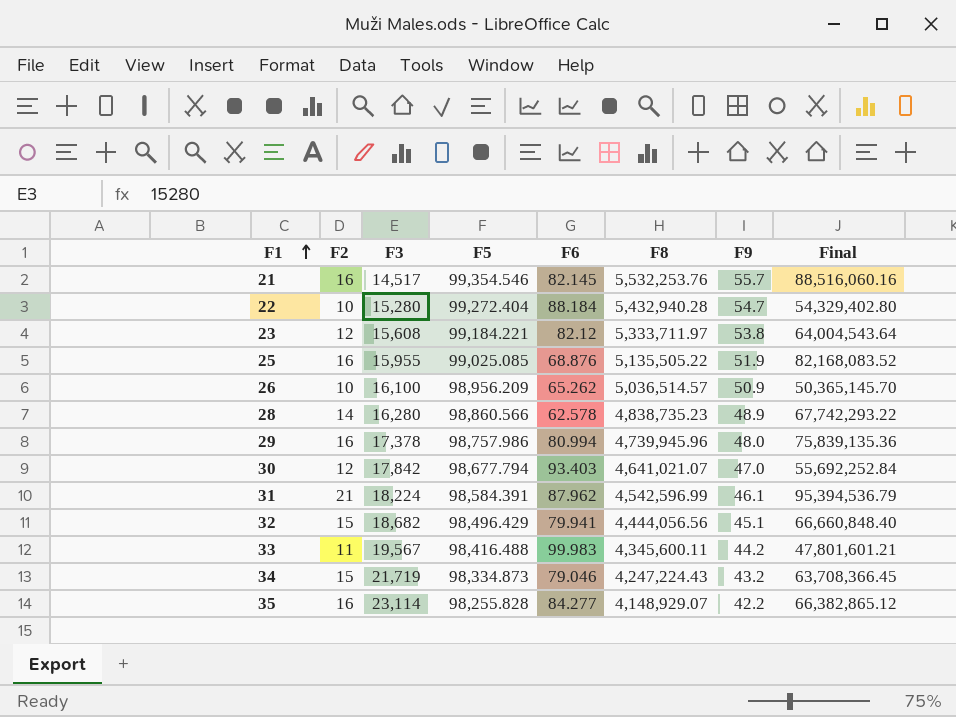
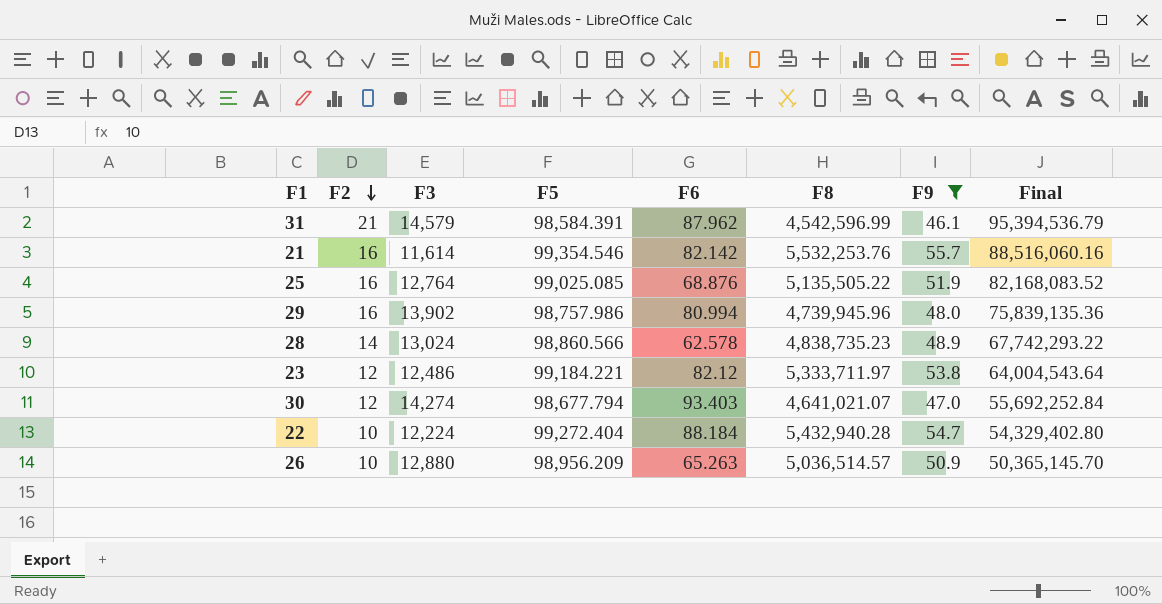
filter: none -> F9 >= 46.1
row order: F1 ascending -> F2 descending
31 | F3: 18,224 -> 14,579
21 | F3: 14,517 -> 11,614
21 | F6: 82.145 -> 82.142
25 | F3: 15,955 -> 12,764
29 | F3: 17,378 -> 13,902
28 | F3: 16,280 -> 13,024
23 | F3: 15,608 -> 12,486
30 | F3: 17,842 -> 14,274
22 | F3: 15,280 -> 12,224
26 | F3: 16,100 -> 12,880
26 | F6: 65.262 -> 65.263

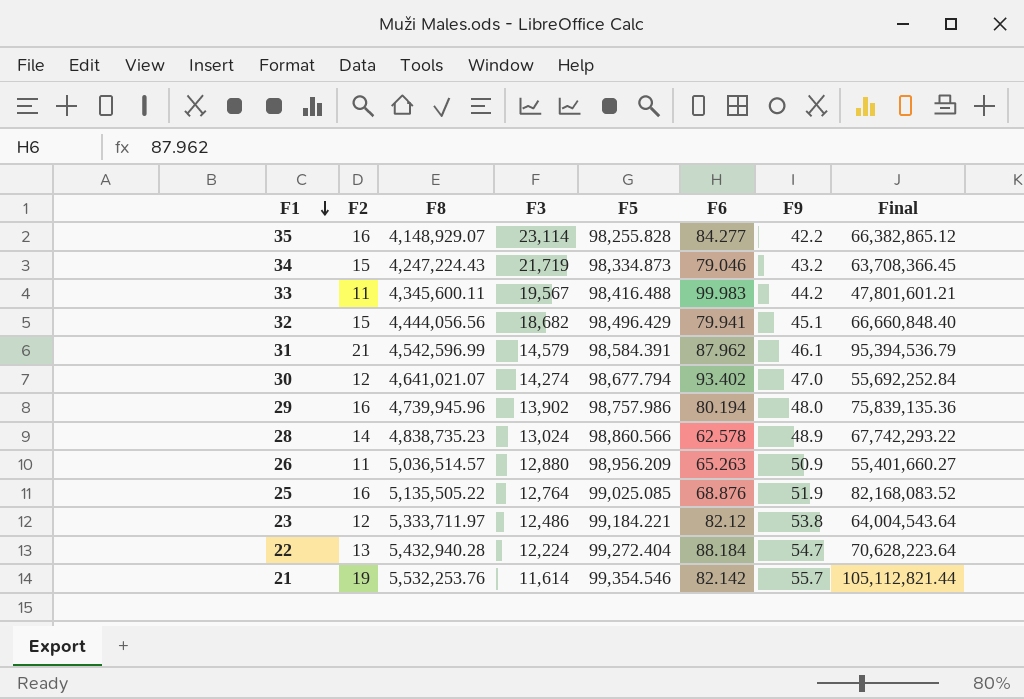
filter: F9 >= 46.1 -> none
row order: F2 descending -> F1 descending
column F8 | position: 6 -> 3
30 | F6: 93.403 -> 93.402
29 | F6: 80.994 -> 80.194
26 | F2: 10 -> 11
26 | Final: 50,365,145.70 -> 55,401,660.27
22 | F2: 10 -> 13
22 | Final: 54,329,402.80 -> 70,628,223.64
21 | F2: 16 -> 19
21 | Final: 88,516,060.16 -> 105,112,821.44

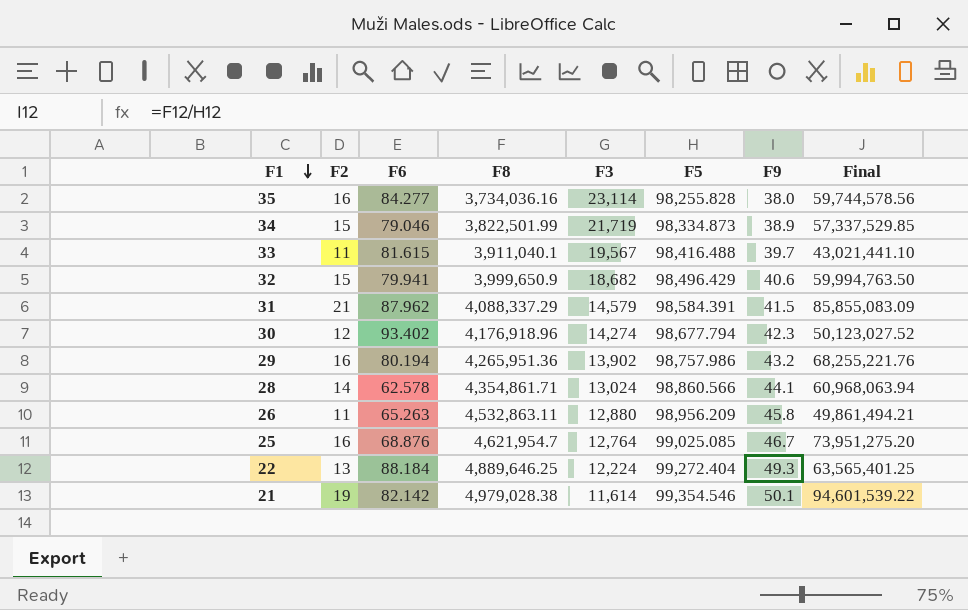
column F6 | position: 6 -> 3
row 23: 12 | 5,333,711.97 | 12,486 | 99,184.221 | 82.12 | 53.8 | 64,004,543.64 -> none
35 | F8: 4,148,929.07 -> 3,734,036.16
35 | F9: 42.2 -> 38.0
35 | Final: 66,382,865.12 -> 59,744,578.56
34 | F8: 4,247,224.43 -> 3,822,501.99
34 | F9: 43.2 -> 38.9
34 | Final: 63,708,366.45 -> 57,337,529.85
33 | F6: 99.983 -> 81.615
33 | F8: 4,345,600.11 -> 3,911,040.1
33 | F9: 44.2 -> 39.7
33 | Final: 47,801,601.21 -> 43,021,441.10
32 | F8: 4,444,056.56 -> 3,999,650.9
32 | F9: 45.1 -> 40.6
32 | Final: 66,660,848.40 -> 59,994,763.50
31 | F8: 4,542,596.99 -> 4,088,337.29
31 | F9: 46.1 -> 41.5
31 | Final: 95,394,536.79 -> 85,855,083.09
30 | F8: 4,641,021.07 -> 4,176,918.96
30 | F9: 47.0 -> 42.3
30 | Final: 55,692,252.84 -> 50,123,027.52
29 | F8: 4,739,945.96 -> 4,265,951.36
29 | F9: 48.0 -> 43.2
29 | Final: 75,839,135.36 -> 68,255,221.76
28 | F8: 4,838,735.23 -> 4,354,861.71
28 | F9: 48.9 -> 44.1
28 | Final: 67,742,293.22 -> 60,968,063.94
26 | F8: 5,036,514.57 -> 4,532,863.11
26 | F9: 50.9 -> 45.8
26 | Final: 55,401,660.27 -> 49,861,494.21
25 | F8: 5,135,505.22 -> 4,621,954.7
25 | F9: 51.9 -> 46.7
25 | Final: 82,168,083.52 -> 73,951,275.20
22 | F8: 5,432,940.28 -> 4,889,646.25
22 | F9: 54.7 -> 49.3
22 | Final: 70,628,223.64 -> 63,565,401.25
21 | F8: 5,532,253.76 -> 4,979,028.38
21 | F9: 55.7 -> 50.1
21 | Final: 105,112,821.44 -> 94,601,539.22

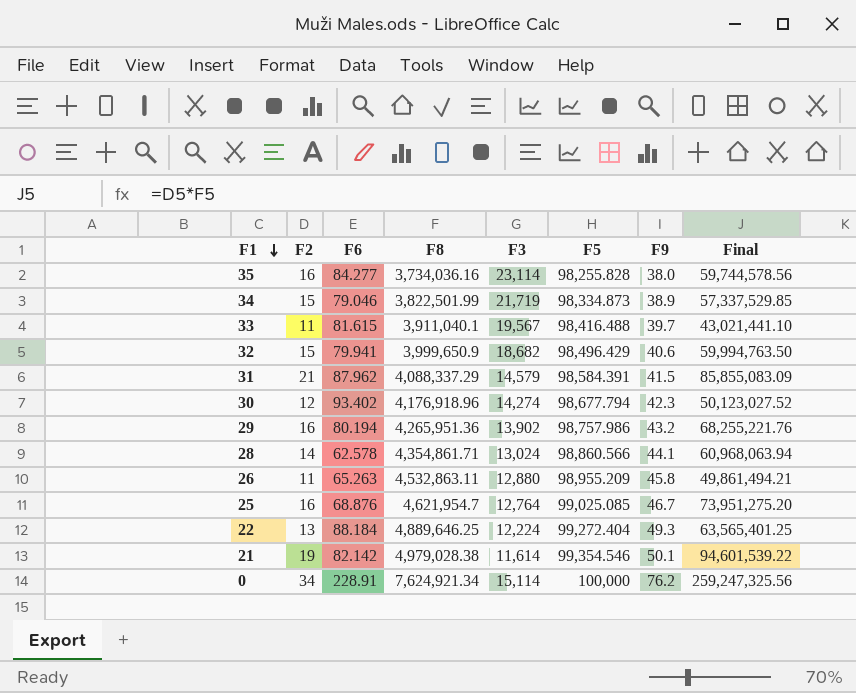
26 | F5: 98,956.209 -> 98,955.209
row 0: none -> 34 | 228.91 | 7,624,921.34 | 15,114 | 100,000 | 76.2 | 259,247,325.56

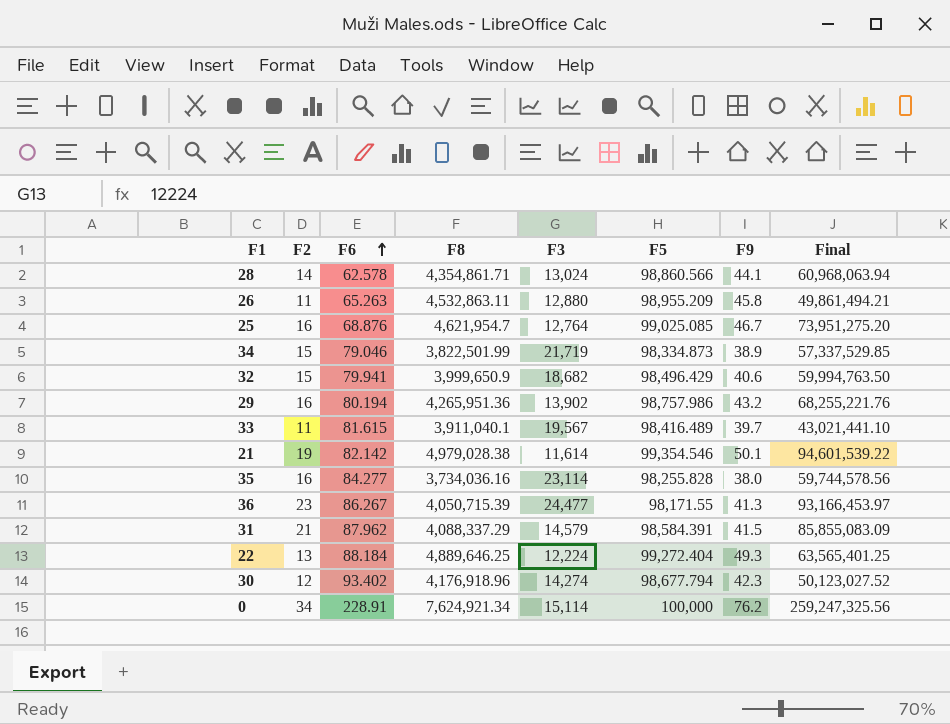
row order: F1 descending -> F6 ascending
33 | F5: 98,416.488 -> 98,416.489
row 36: none -> 23 | 86.267 | 4,050,715.39 | 24,477 | 98,171.55 | 41.3 | 93,166,453.97

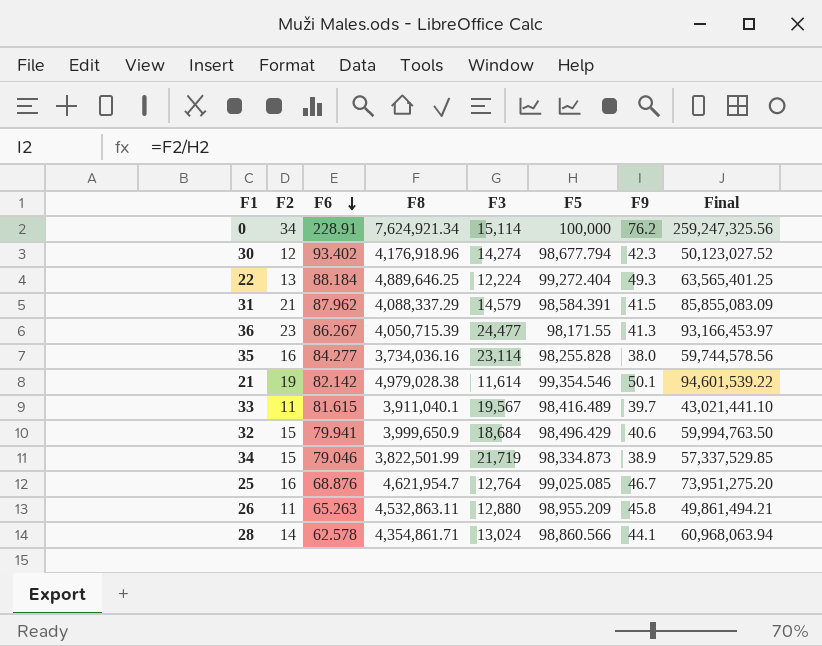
row order: F6 ascending -> F6 descending
row 29: 16 | 80.194 | 4,265,951.36 | 13,902 | 98,757.986 | 43.2 | 68,255,221.76 -> none
32 | F3: 18,682 -> 18,684

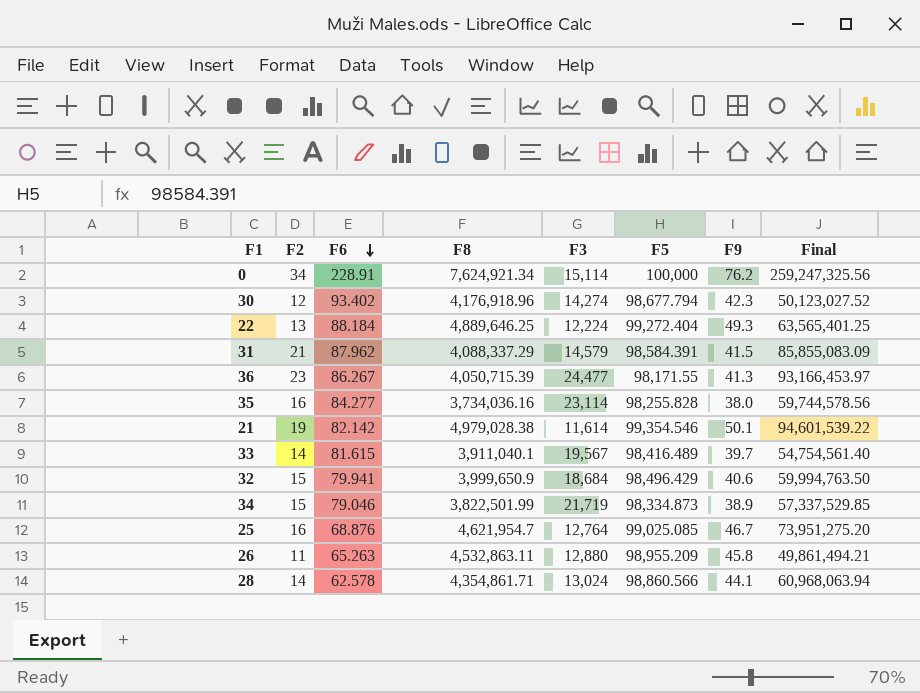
33 | F2: 11 -> 14
33 | Final: 43,021,441.10 -> 54,754,561.40

